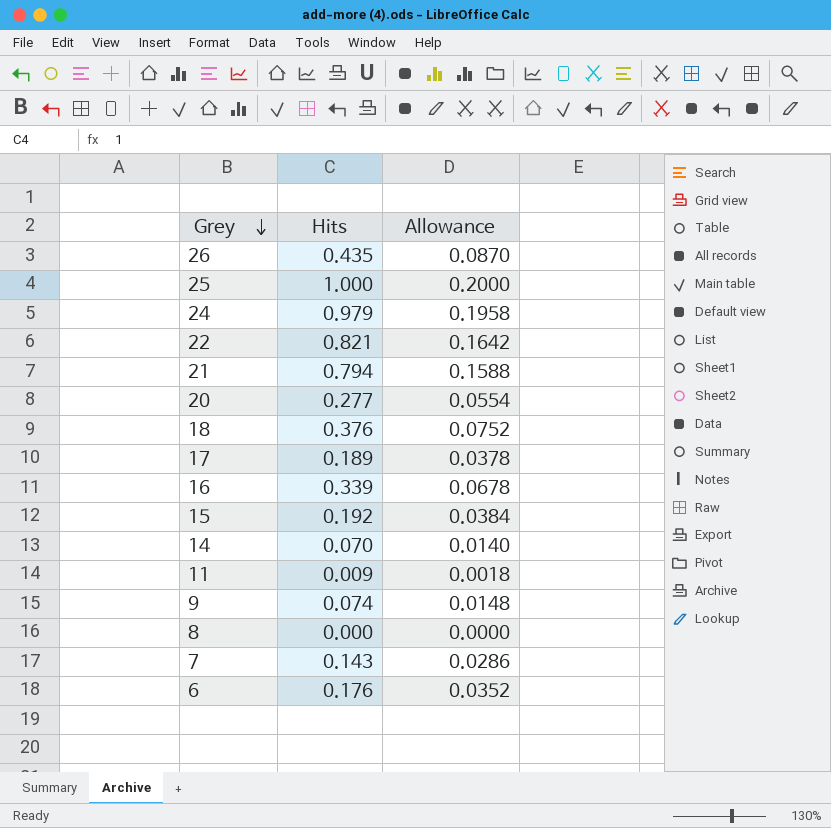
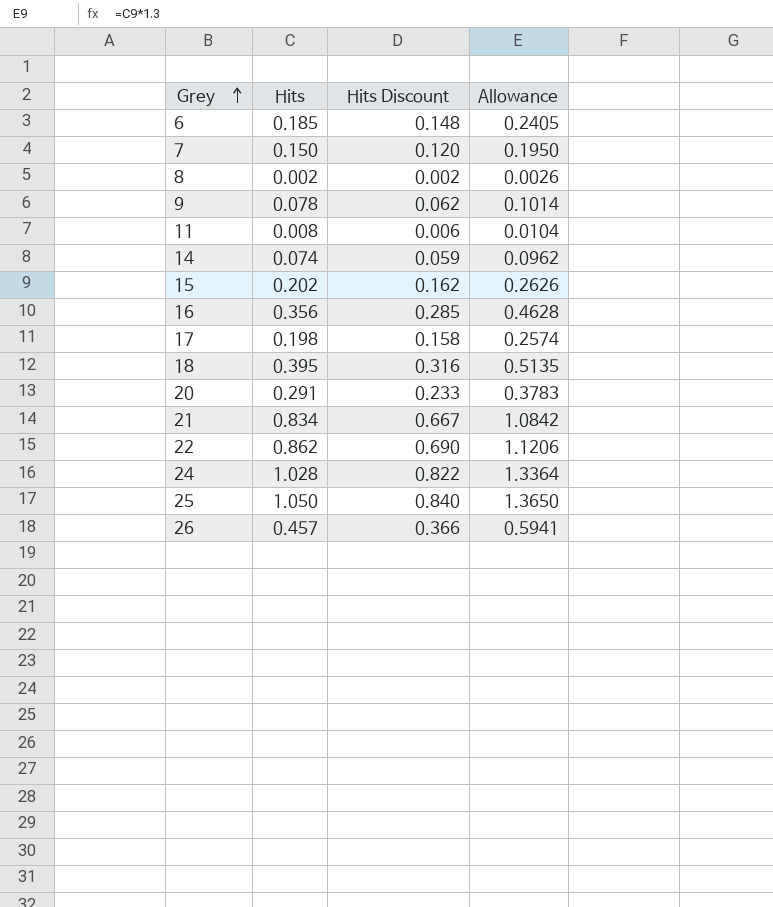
row order: Grey descending -> Grey ascending
column Hits Discount | formula: none -> [Hits] * 0.8
column Allowance | formula: [Hits] * 0.2 -> [Hits] * 1.3
6 | Hits: 0.176 -> 0.185
7 | Hits: 0.143 -> 0.150
8 | Hits: 0.000 -> 0.002
9 | Hits: 0.074 -> 0.078
11 | Hits: 0.009 -> 0.008
14 | Hits: 0.070 -> 0.074
15 | Hits: 0.192 -> 0.202
16 | Hits: 0.339 -> 0.356
17 | Hits: 0.189 -> 0.198
18 | Hits: 0.376 -> 0.395
20 | Hits: 0.277 -> 0.291
21 | Hits: 0.794 -> 0.834
22 | Hits: 0.821 -> 0.862
24 | Hits: 0.979 -> 1.028
25 | Hits: 1.000 -> 1.050
26 | Hits: 0.435 -> 0.457

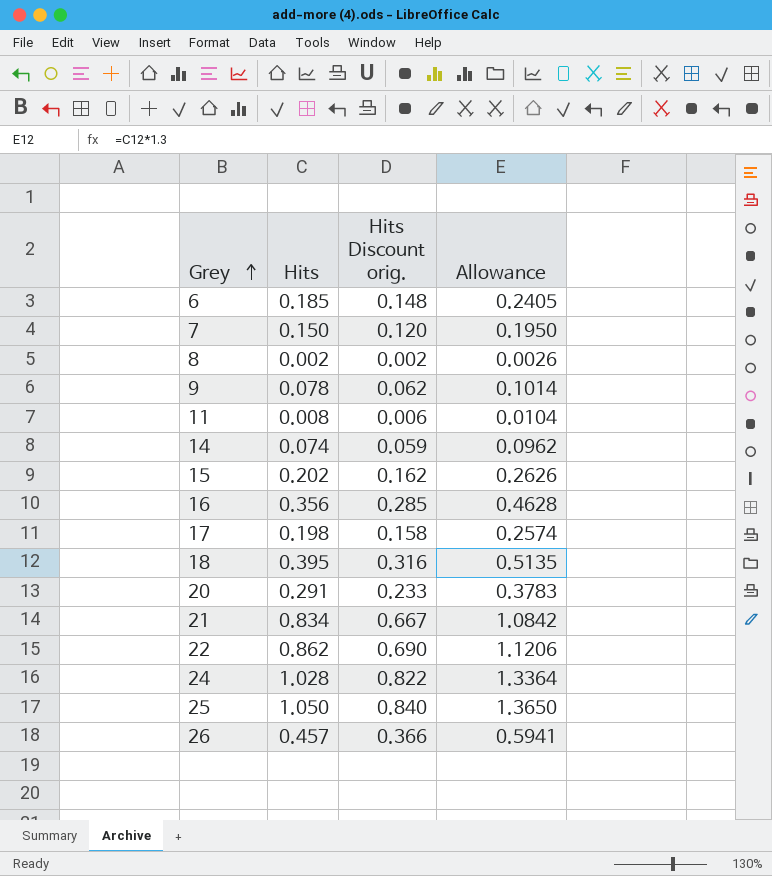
column name: Hits Discount -> Hits Discount orig.

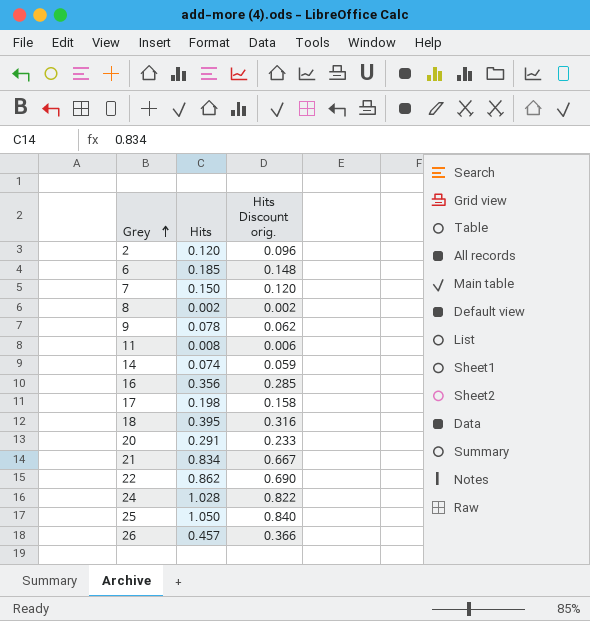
column Allowance | formula: [Hits] * 1.3 -> none
row 15: 0.202 | 0.162 | 0.2626 -> none
row 2: none -> 0.120 | 0.096

